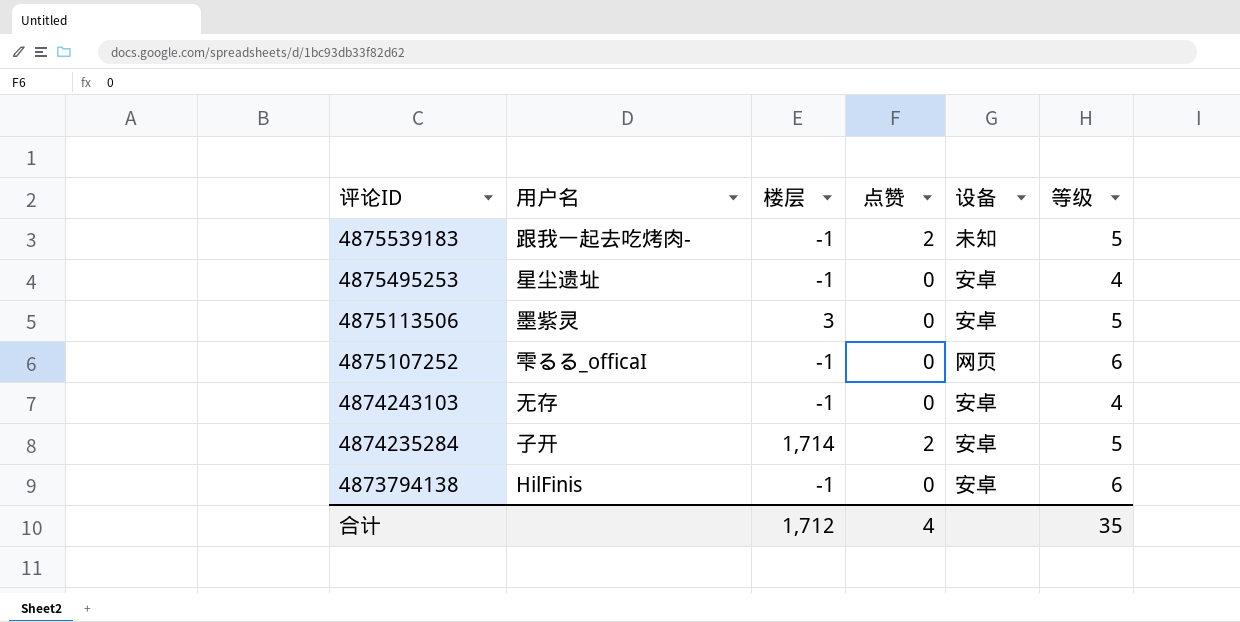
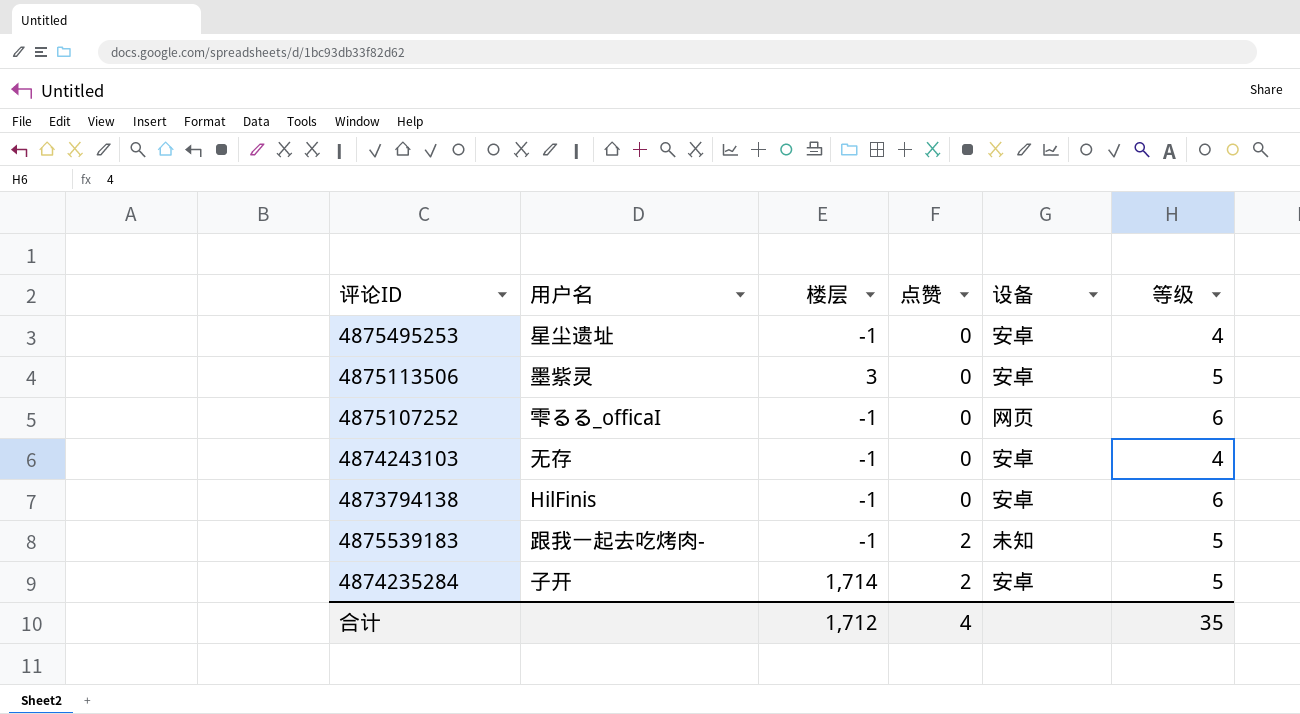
row order: 评论ID descending -> 点赞 ascending

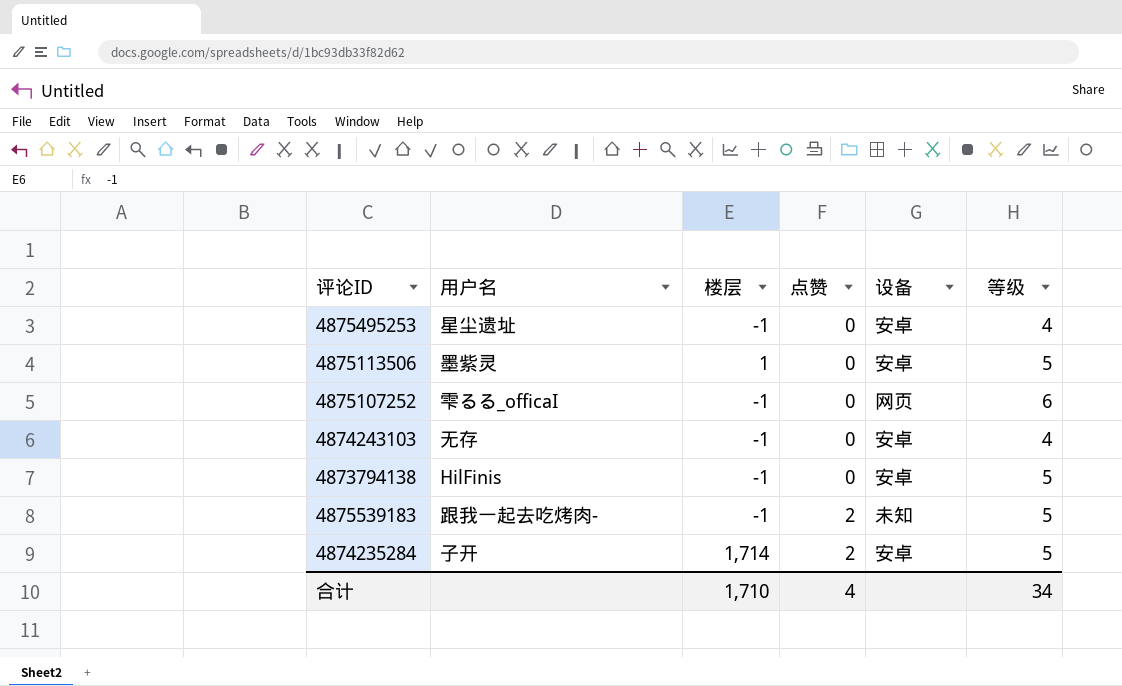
4875113506 | 楼层: 3 -> 1
4873794138 | 等级: 6 -> 5
合计 | 楼层: 1,712 -> 1,710
合计 | 等级: 35 -> 34

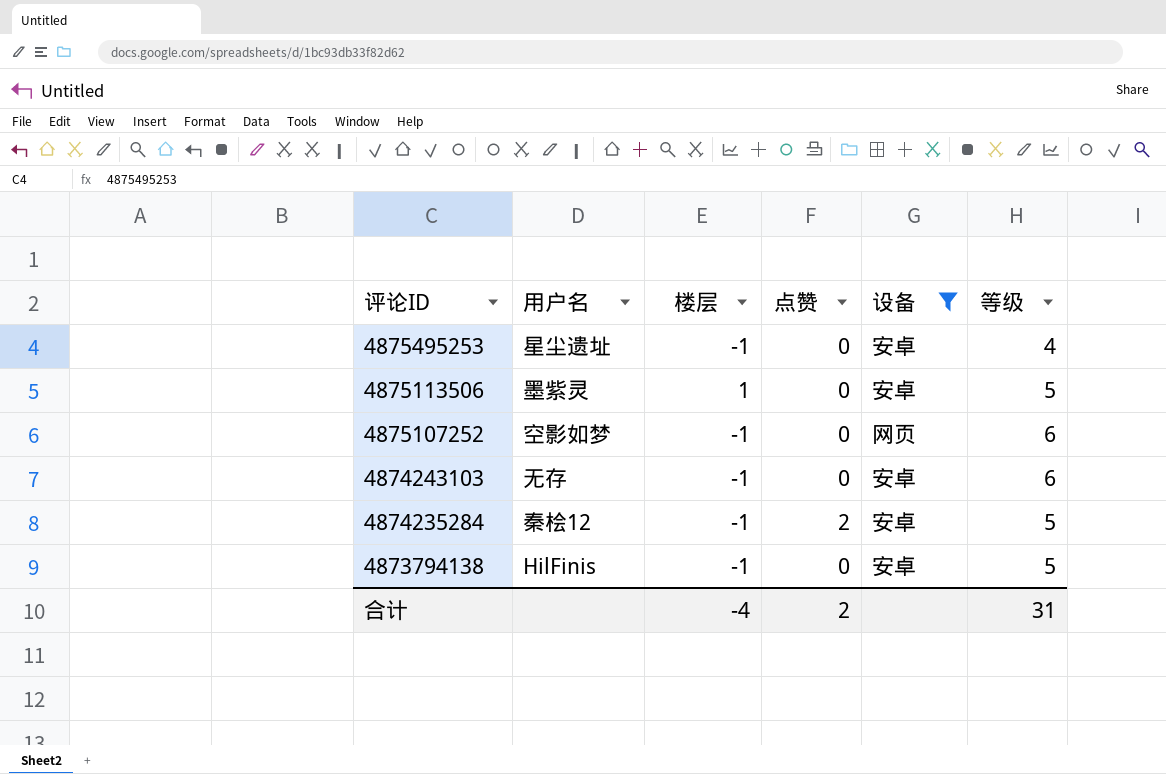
filter: none -> 设备 != 未知
row order: 点赞 ascending -> 评论ID descending
4875107252 | 用户名: 雫るる_officaI -> 空影如梦
4874243103 | 等级: 4 -> 6
4874235284 | 用户名: 子开 -> 秦桧12
4874235284 | 楼层: 1,714 -> -1
合计 | 楼层: 1,710 -> -4
合计 | 点赞: 4 -> 2
合计 | 等级: 34 -> 31

